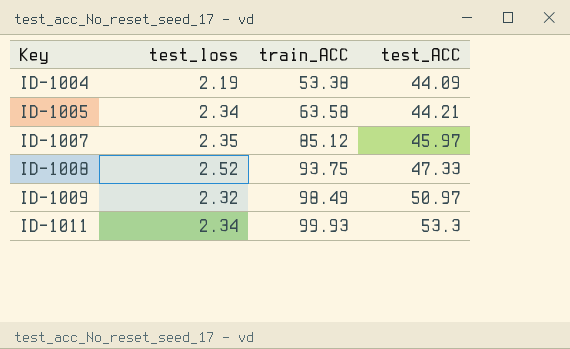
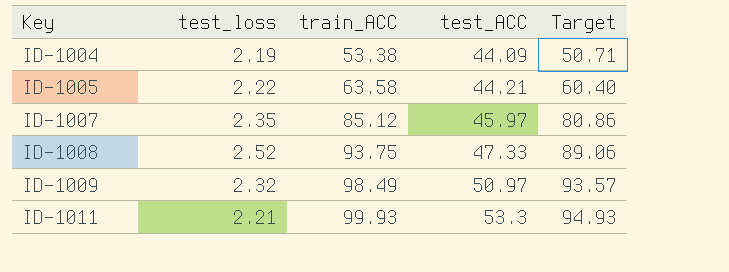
column Target | formula: none -> [train_ACC] * 0.95
ID-1005 | test_loss: 2.34 -> 2.22
ID-1011 | test_loss: 2.34 -> 2.21

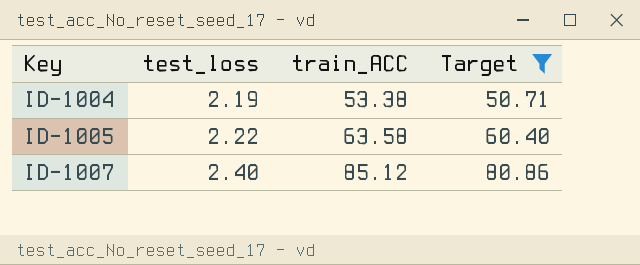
filter: none -> Target <= 80.86
column test_ACC | position: 4 -> none
ID-1007 | test_loss: 2.35 -> 2.40

